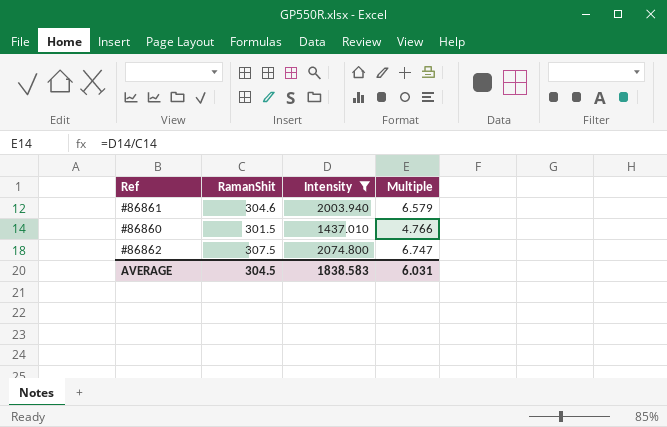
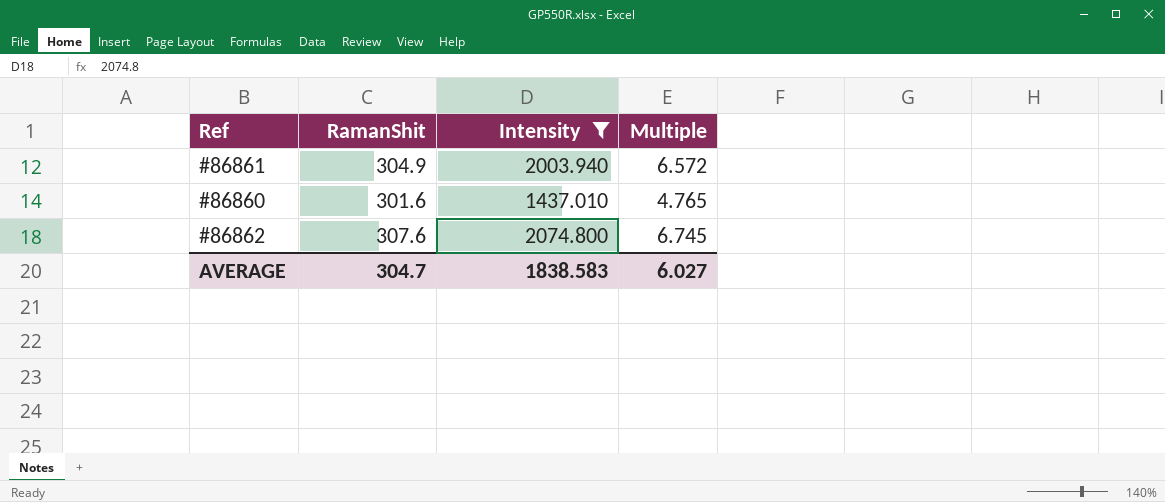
#86861 | RamanShit: 304.6 -> 304.9
#86861 | Multiple: 6.579 -> 6.572
#86860 | RamanShit: 301.5 -> 301.6
#86860 | Multiple: 4.766 -> 4.765
#86862 | RamanShit: 307.5 -> 307.6
#86862 | Multiple: 6.747 -> 6.745
AVERAGE | RamanShit: 304.5 -> 304.7
AVERAGE | Multiple: 6.031 -> 6.027

